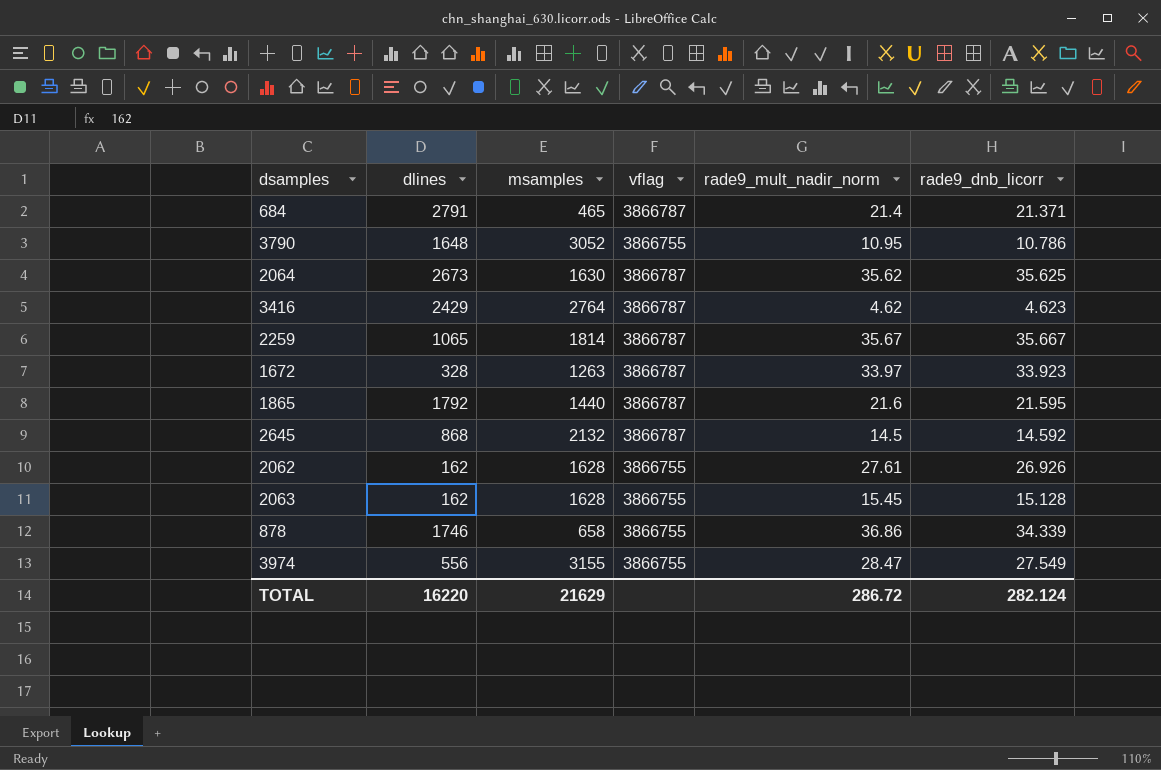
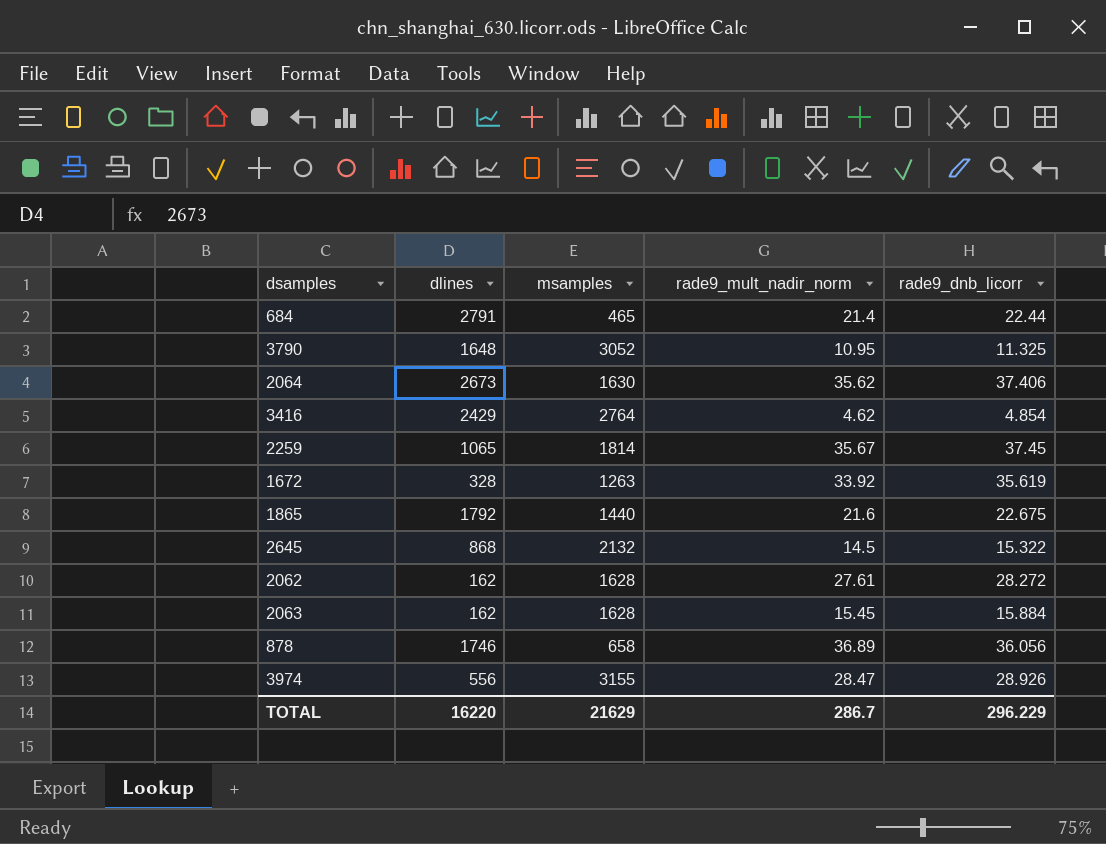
column vflag | position: 4 -> none
684 | rade9_dnb_licorr: 21.371 -> 22.44
3790 | rade9_dnb_licorr: 10.786 -> 11.325
2064 | rade9_dnb_licorr: 35.625 -> 37.406
3416 | rade9_dnb_licorr: 4.623 -> 4.854
2259 | rade9_dnb_licorr: 35.667 -> 37.45
1672 | rade9_mult_nadir_norm: 33.97 -> 33.92
1672 | rade9_dnb_licorr: 33.923 -> 35.619
1865 | rade9_dnb_licorr: 21.595 -> 22.675
2645 | rade9_dnb_licorr: 14.592 -> 15.322
2062 | rade9_dnb_licorr: 26.926 -> 28.272
2063 | rade9_dnb_licorr: 15.128 -> 15.884
878 | rade9_mult_nadir_norm: 36.86 -> 36.89
878 | rade9_dnb_licorr: 34.339 -> 36.056
3974 | rade9_dnb_licorr: 27.549 -> 28.926
TOTAL | rade9_mult_nadir_norm: 286.72 -> 286.7
TOTAL | rade9_dnb_licorr: 282.124 -> 296.229

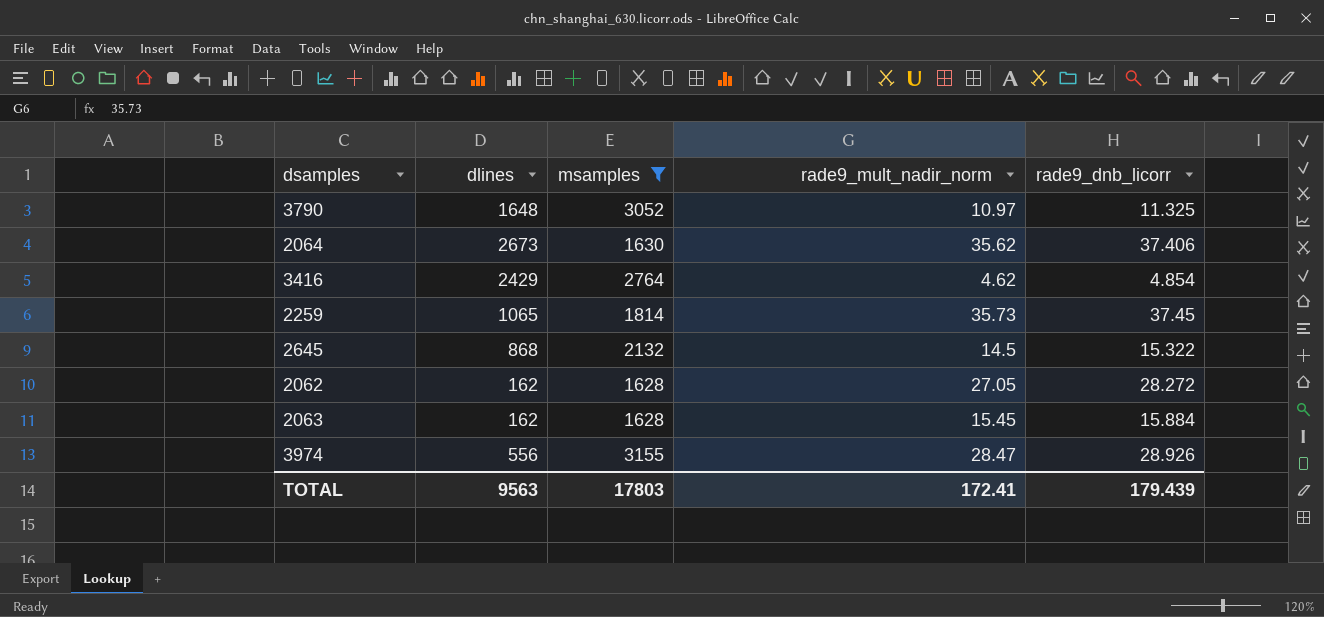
filter: none -> msamples >= 1628
3790 | rade9_mult_nadir_norm: 10.95 -> 10.97
2259 | rade9_mult_nadir_norm: 35.67 -> 35.73
2062 | rade9_mult_nadir_norm: 27.61 -> 27.05
TOTAL | dlines: 16220 -> 9563
TOTAL | msamples: 21629 -> 17803
TOTAL | rade9_mult_nadir_norm: 286.7 -> 172.41
TOTAL | rade9_dnb_licorr: 296.229 -> 179.439

